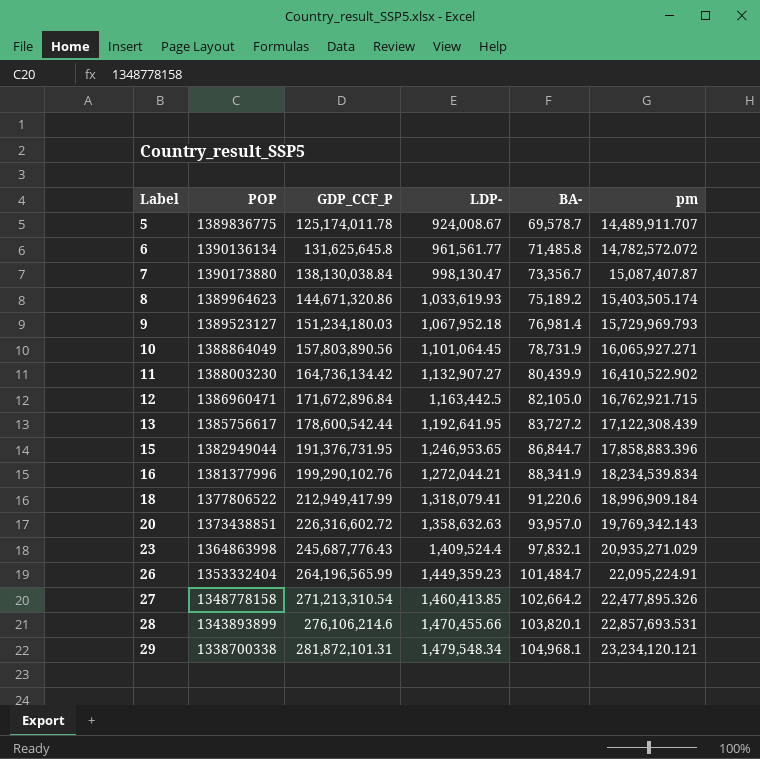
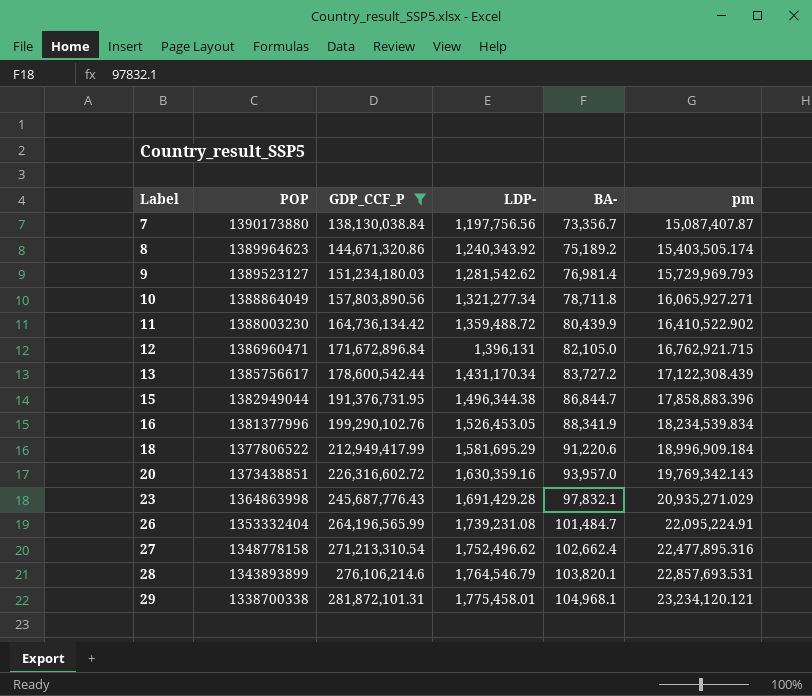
filter: none -> GDP_CCF_P >= 138,130,038.84
7 | LDP-: 998,130.47 -> 1,197,756.56
8 | LDP-: 1,033,619.93 -> 1,240,343.92
9 | LDP-: 1,067,952.18 -> 1,281,542.62
10 | LDP-: 1,101,064.45 -> 1,321,277.34
10 | BA-: 78,731.9 -> 78,711.8
11 | LDP-: 1,132,907.27 -> 1,359,488.72
12 | LDP-: 1,163,442.5 -> 1,396,131
13 | LDP-: 1,192,641.95 -> 1,431,170.34
15 | LDP-: 1,246,953.65 -> 1,496,344.38
16 | LDP-: 1,272,044.21 -> 1,526,453.05
18 | LDP-: 1,318,079.41 -> 1,581,695.29
20 | LDP-: 1,358,632.63 -> 1,630,359.16
23 | LDP-: 1,409,524.4 -> 1,691,429.28
26 | LDP-: 1,449,359.23 -> 1,739,231.08
27 | LDP-: 1,460,413.85 -> 1,752,496.62
27 | BA-: 102,664.2 -> 102,662.4
27 | pm: 22,477,895.326 -> 22,477,895.316
28 | LDP-: 1,470,455.66 -> 1,764,546.79
29 | LDP-: 1,479,548.34 -> 1,775,458.01

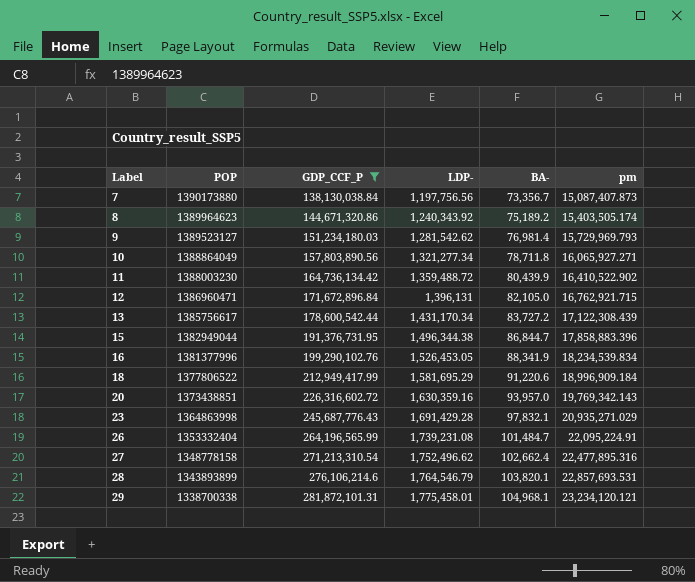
7 | pm: 15,087,407.87 -> 15,087,407.873

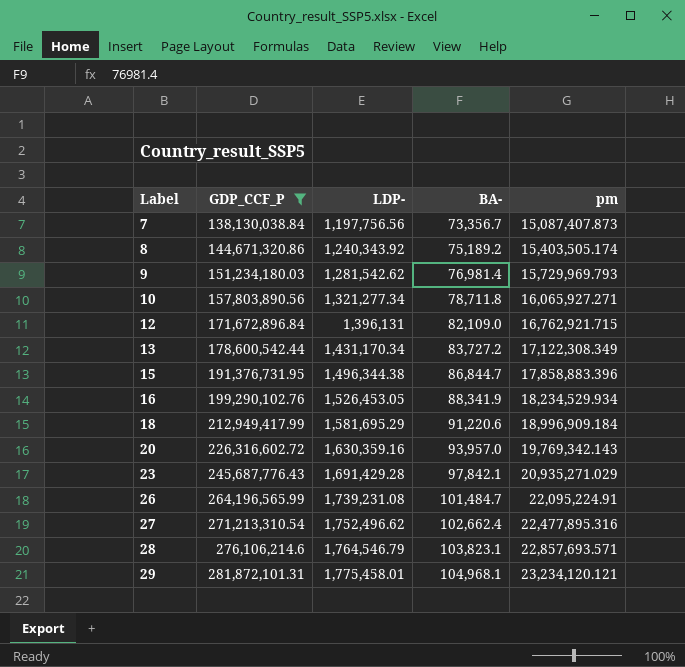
column POP | position: 2 -> none
row 11: 1388003230 | 164,736,134.42 | 1,359,488.72 | 80,439.9 | 16,410,522.902 -> none
12 | BA-: 82,105.0 -> 82,109.0
13 | pm: 17,122,308.439 -> 17,122,308.349
16 | pm: 18,234,539.834 -> 18,234,529.934
23 | BA-: 97,832.1 -> 97,842.1
28 | BA-: 103,820.1 -> 103,823.1
28 | pm: 22,857,693.531 -> 22,857,693.571

